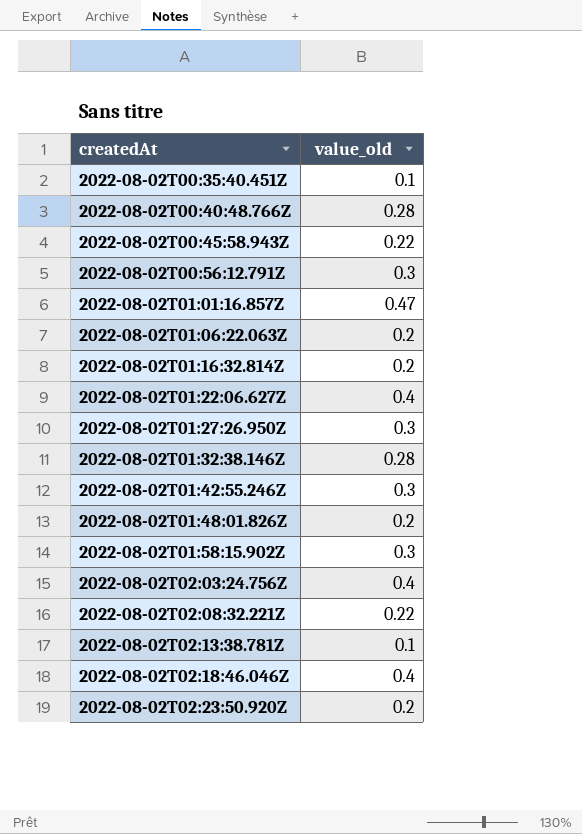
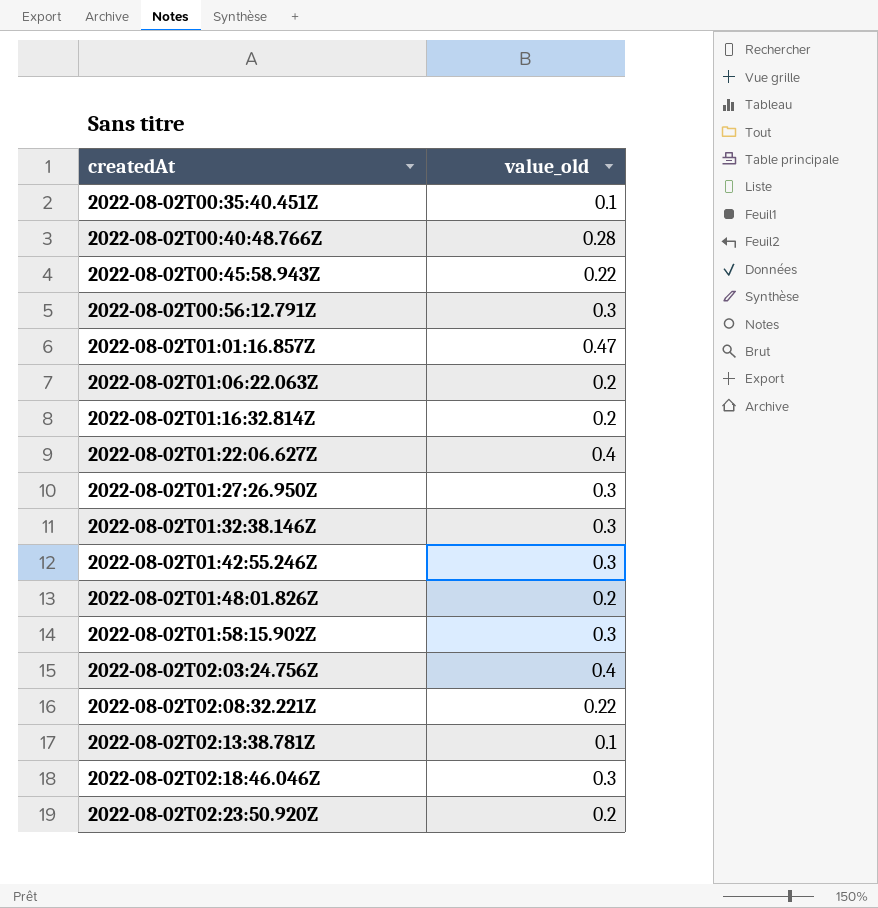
2022-08-02T01:32:38.146Z | value_old: 0.28 -> 0.3
2022-08-02T02:18:46.046Z | value_old: 0.4 -> 0.3

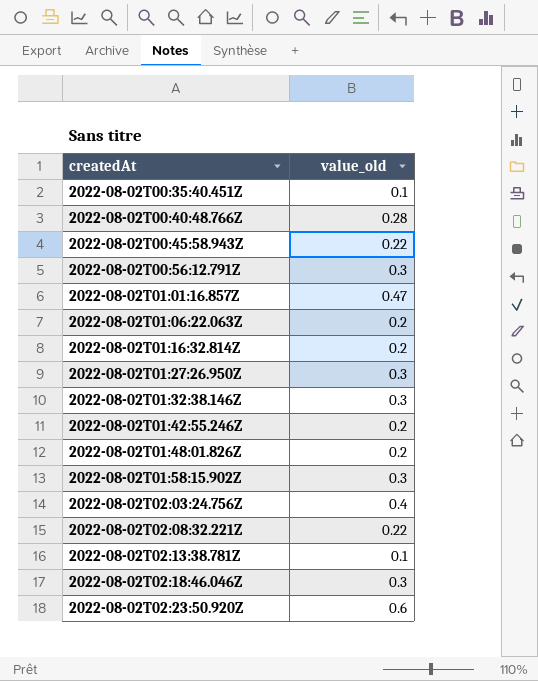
row 2022-08-02T01:22:06.627Z: 0.4 -> none
2022-08-02T01:42:55.246Z | value_old: 0.3 -> 0.2
2022-08-02T02:23:50.920Z | value_old: 0.2 -> 0.6

